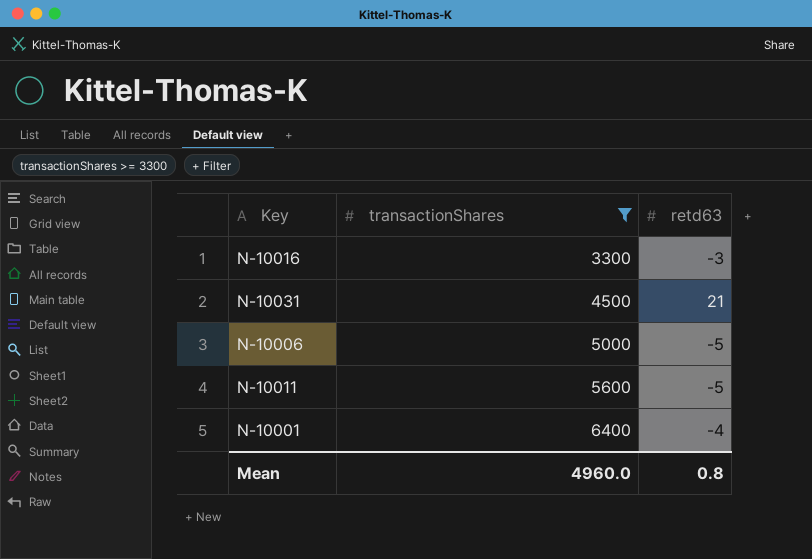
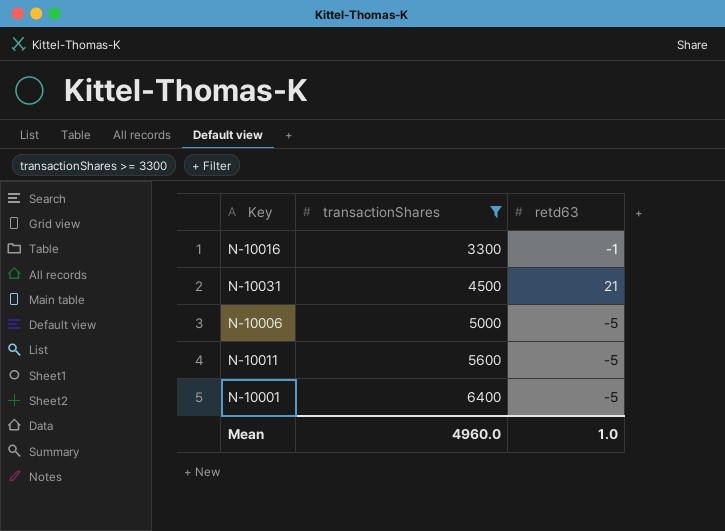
N-10016 | retd63: -3 -> -1
N-10001 | retd63: -4 -> -5
Mean | retd63: 0.8 -> 1.0

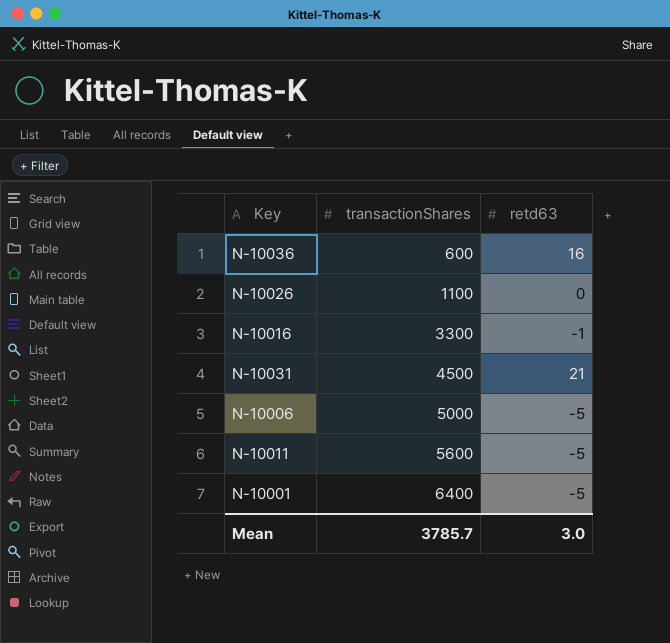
filter: transactionShares >= 3300 -> none
Mean | transactionShares: 4960.0 -> 3785.7
Mean | retd63: 1.0 -> 3.0

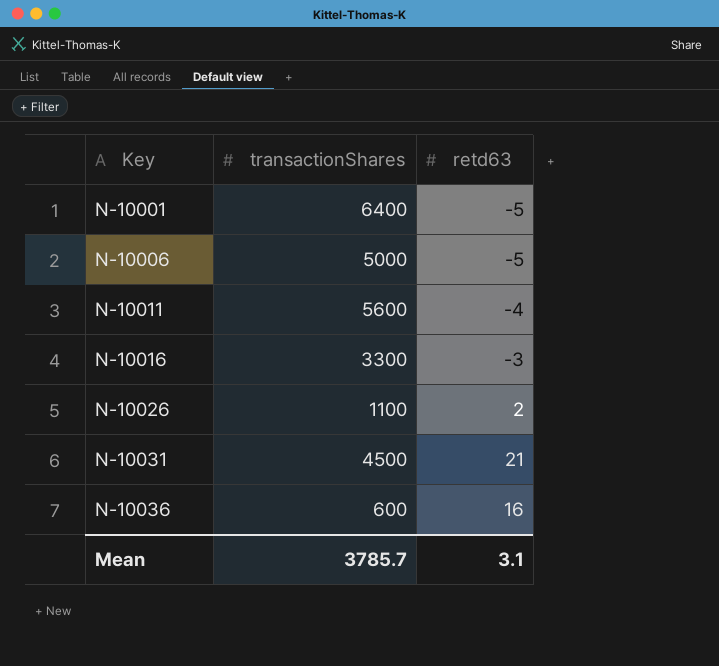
row order: transactionShares ascending -> Key ascending
N-10011 | retd63: -5 -> -4
N-10016 | retd63: -1 -> -3
N-10026 | retd63: 0 -> 2
Mean | retd63: 3.0 -> 3.1

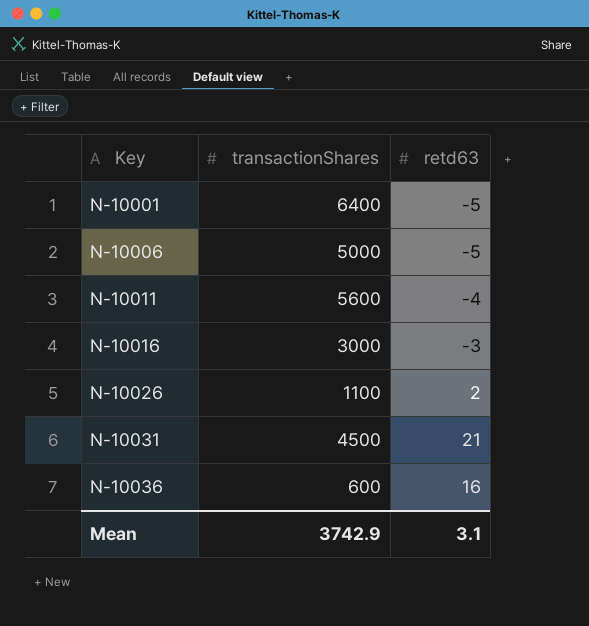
N-10016 | transactionShares: 3300 -> 3000
Mean | transactionShares: 3785.7 -> 3742.9

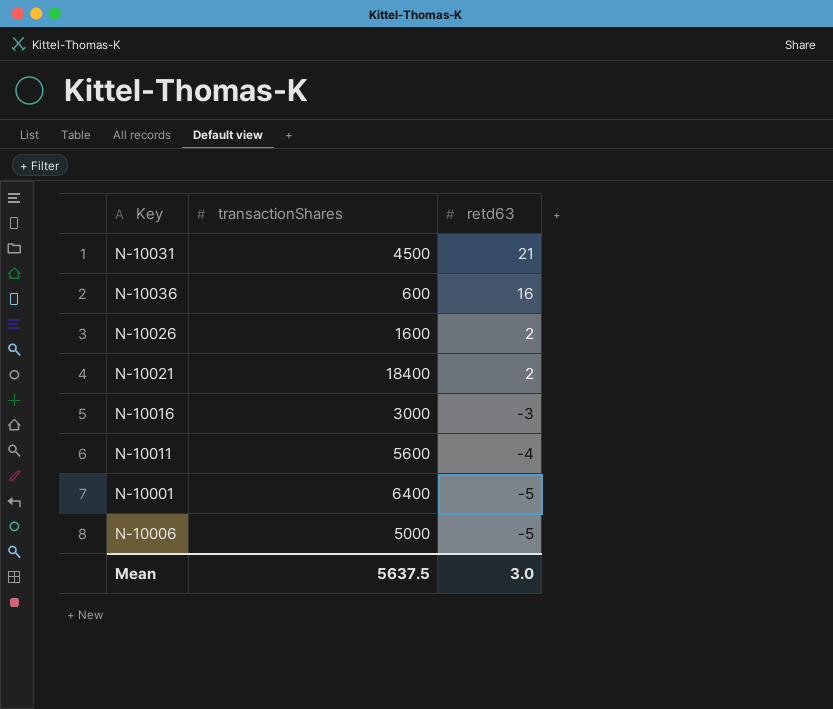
row order: Key ascending -> retd63 descending
N-10026 | transactionShares: 1100 -> 1600
row N-10021: none -> 18400 | 2
Mean | transactionShares: 3742.9 -> 5637.5
Mean | retd63: 3.1 -> 3.0

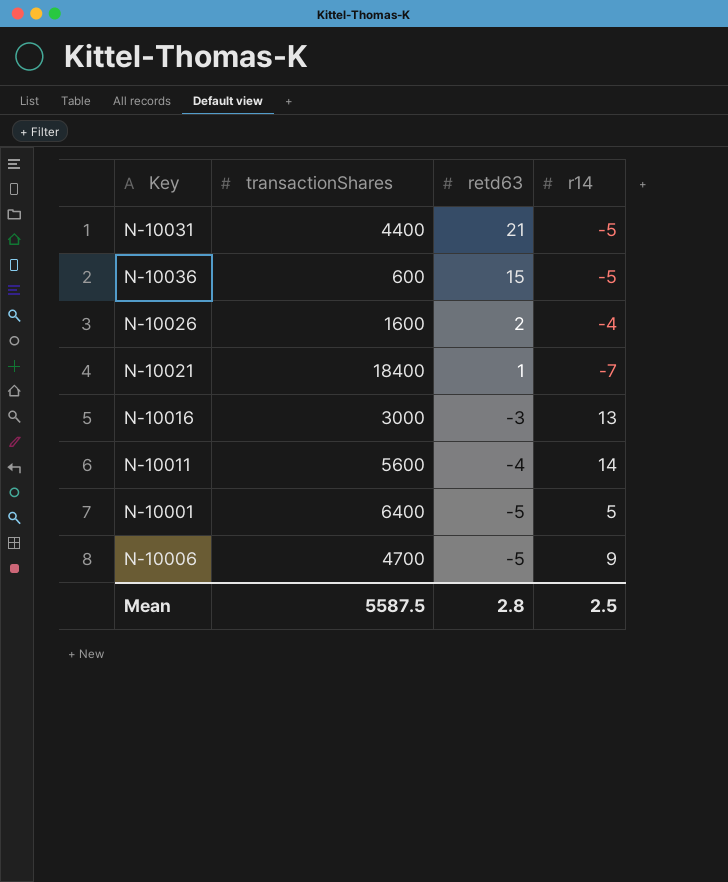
column r14 | position: none -> 4
N-10031 | transactionShares: 4500 -> 4400
N-10036 | retd63: 16 -> 15
N-10021 | retd63: 2 -> 1
N-10006 | transactionShares: 5000 -> 4700
Mean | transactionShares: 5637.5 -> 5587.5
Mean | retd63: 3.0 -> 2.8

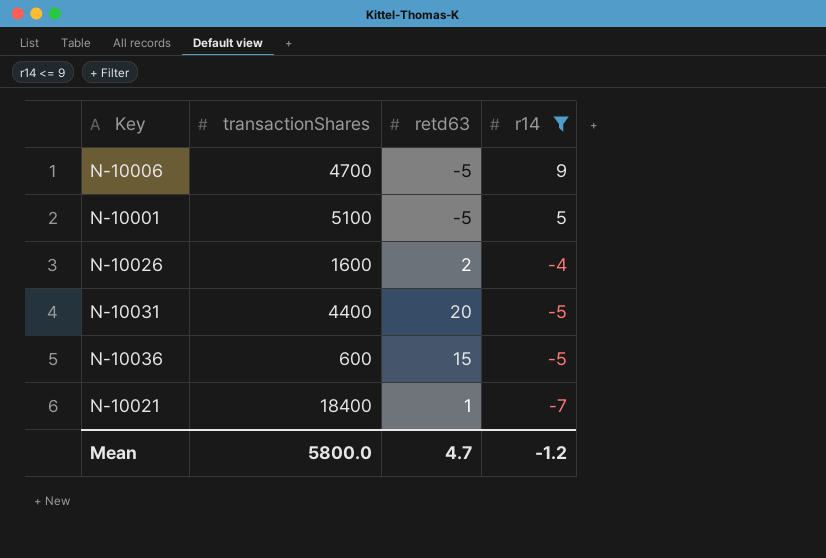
filter: none -> r14 <= 9
row order: retd63 descending -> r14 descending
N-10001 | transactionShares: 6400 -> 5100
N-10031 | retd63: 21 -> 20
Mean | transactionShares: 5587.5 -> 5800.0
Mean | retd63: 2.8 -> 4.7
Mean | r14: 2.5 -> -1.2

